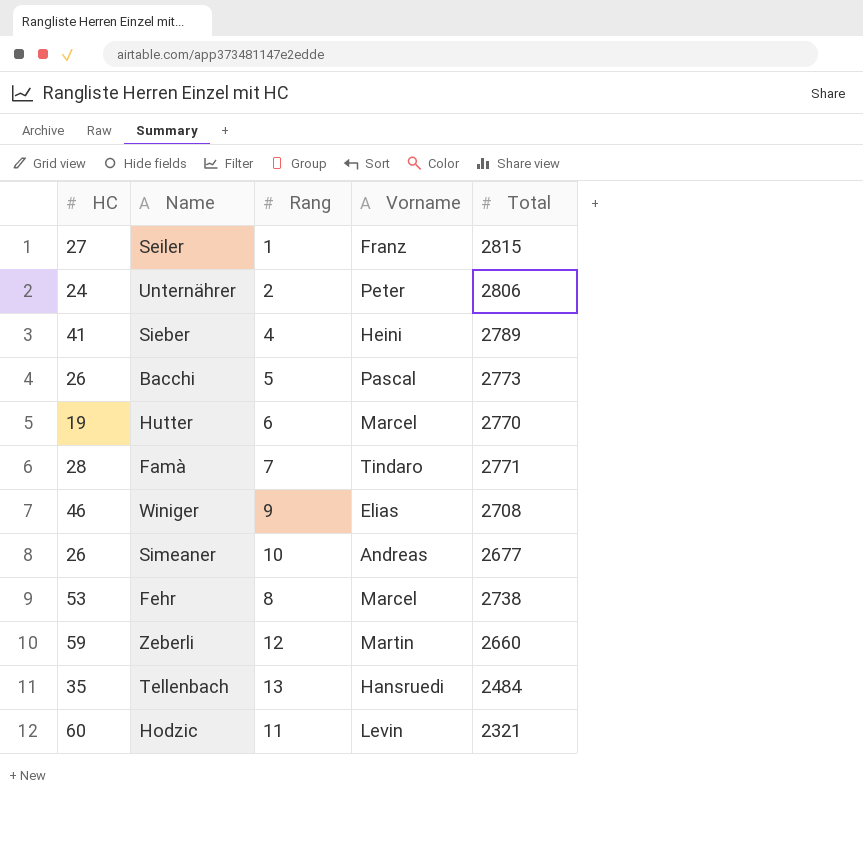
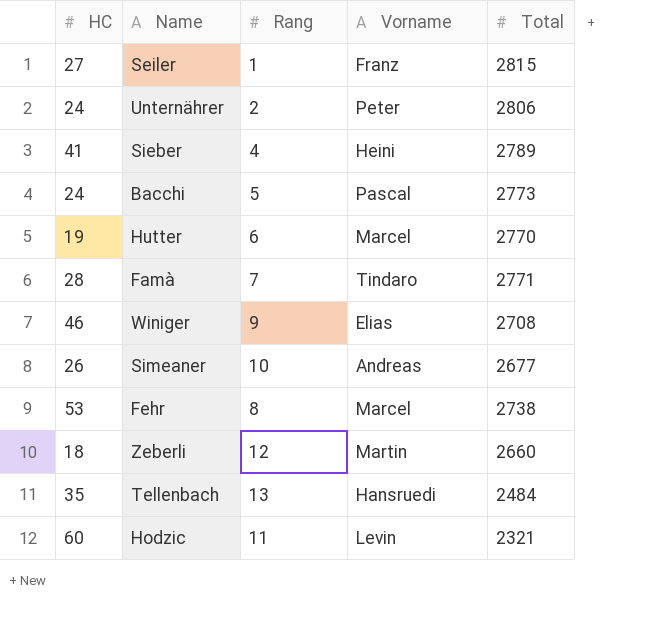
Bacchi | HC: 26 -> 24
Zeberli | HC: 59 -> 18

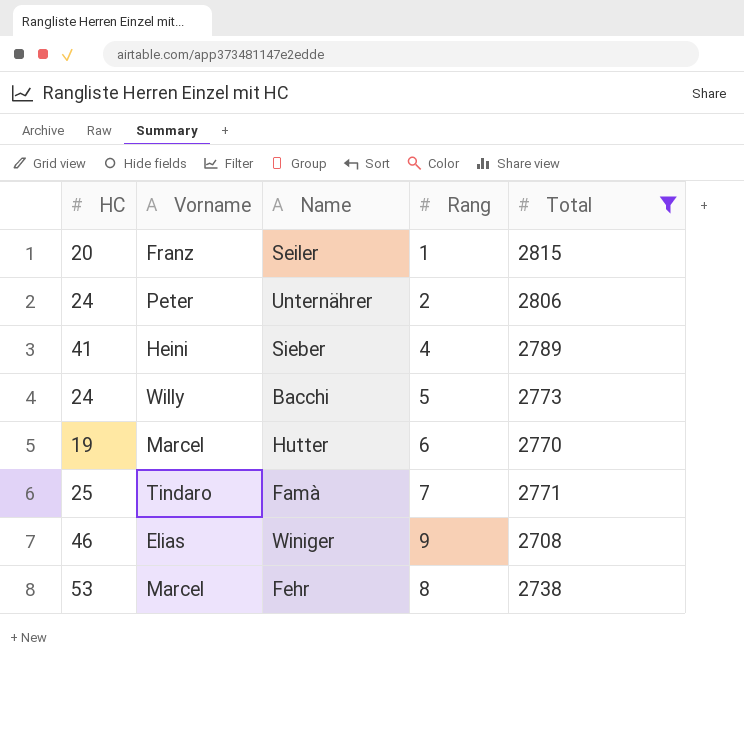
filter: none -> Total >= 2708
column Vorname | position: 4 -> 2
Seiler | HC: 27 -> 20
Bacchi | Vorname: Pascal -> Willy
Famà | HC: 28 -> 25

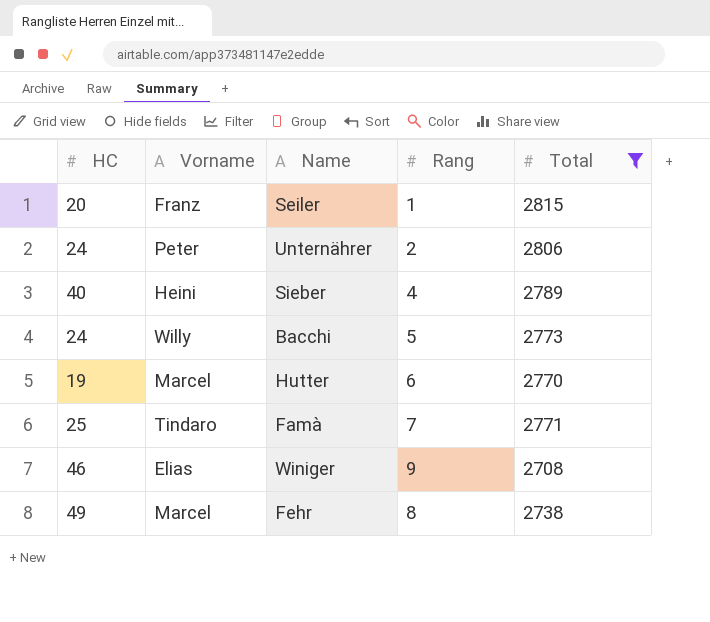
Sieber | HC: 41 -> 40
Fehr | HC: 53 -> 49

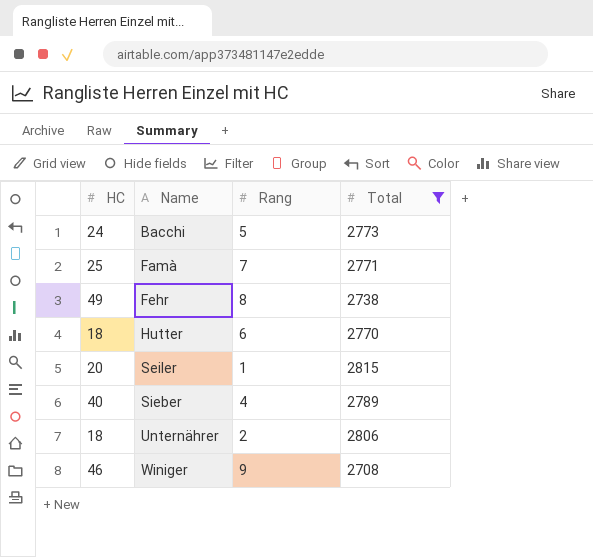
row order: none -> Name ascending
column Vorname | position: 2 -> none
Hutter | HC: 19 -> 18
Unternährer | HC: 24 -> 18

